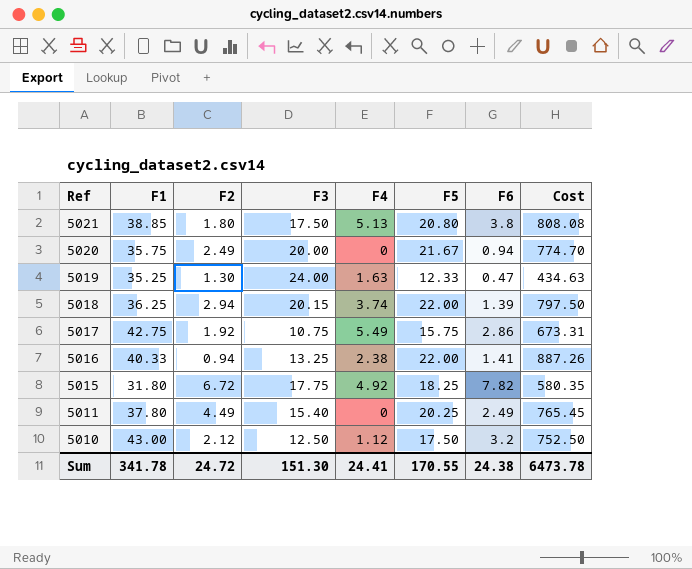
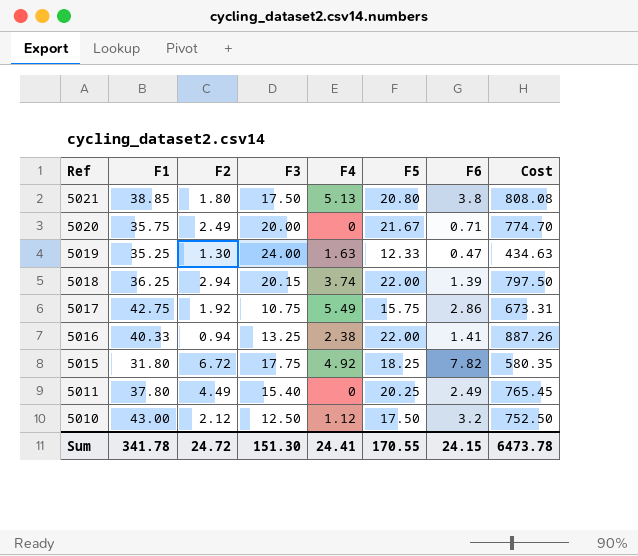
5020 | F6: 0.94 -> 0.71
Sum | F6: 24.38 -> 24.15

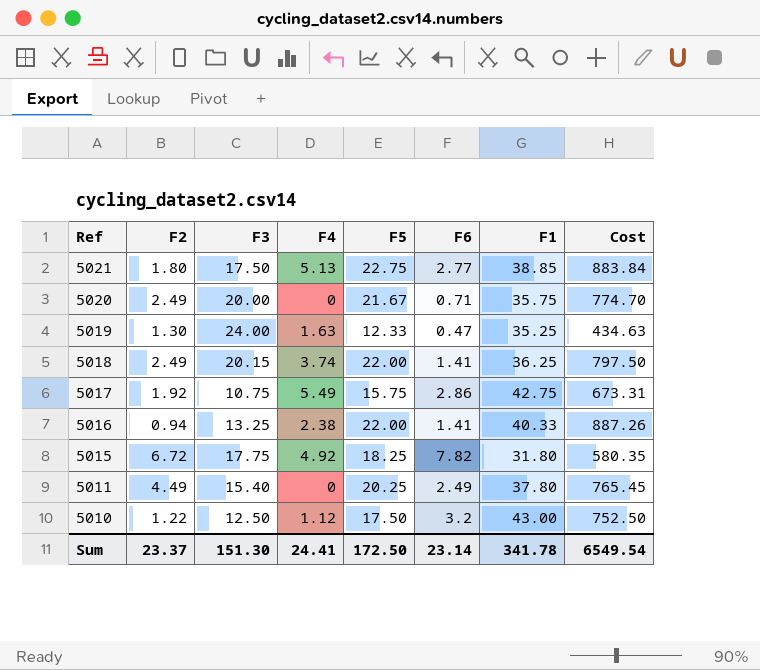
column F1 | position: 2 -> 7
5021 | F5: 20.80 -> 22.75
5021 | F6: 3.8 -> 2.77
5021 | Cost: 808.08 -> 883.84
5018 | F2: 2.94 -> 2.49
5018 | F6: 1.39 -> 1.41
5010 | F2: 2.12 -> 1.22
Sum | F2: 24.72 -> 23.37
Sum | F5: 170.55 -> 172.50
Sum | F6: 24.15 -> 23.14
Sum | Cost: 6473.78 -> 6549.54

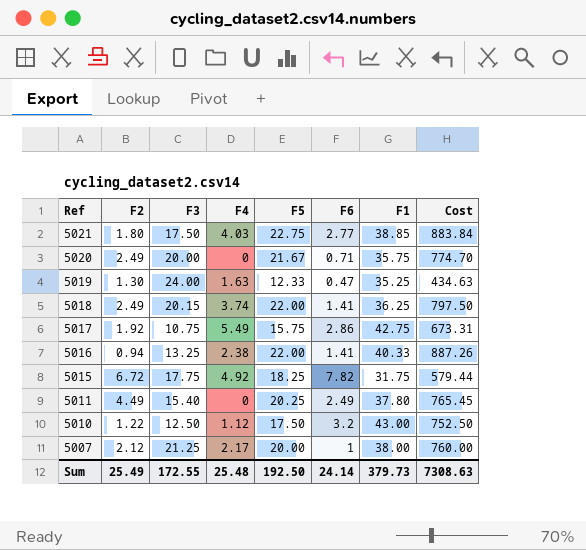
5021 | F4: 5.13 -> 4.03
5015 | F1: 31.80 -> 31.75
5015 | Cost: 580.35 -> 579.44
row 5007: none -> 2.12 | 21.25 | 2.17 | 20.00 | 1 | 38.00 | 760.00
Sum | F2: 23.37 -> 25.49
Sum | F3: 151.30 -> 172.55
Sum | F4: 24.41 -> 25.48
Sum | F5: 172.50 -> 192.50
Sum | F6: 23.14 -> 24.14
Sum | F1: 341.78 -> 379.73
Sum | Cost: 6549.54 -> 7308.63

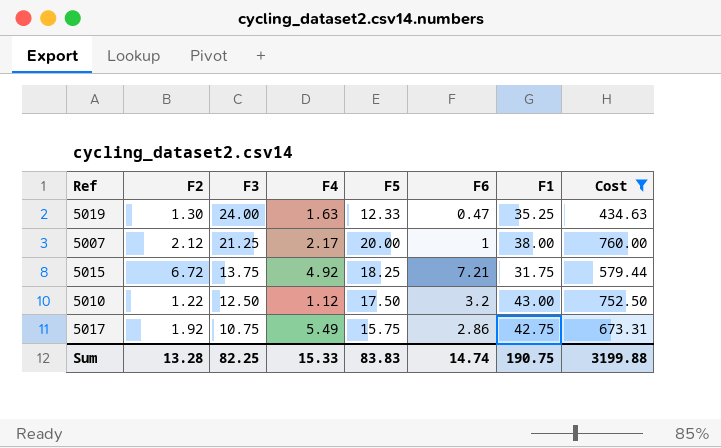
filter: none -> Cost <= 760.00
row order: Ref descending -> F3 descending
5015 | F3: 17.75 -> 13.75
5015 | F6: 7.82 -> 7.21
Sum | F2: 25.49 -> 13.28
Sum | F3: 172.55 -> 82.25
Sum | F4: 25.48 -> 15.33
Sum | F5: 192.50 -> 83.83
Sum | F6: 24.14 -> 14.74
Sum | F1: 379.73 -> 190.75
Sum | Cost: 7308.63 -> 3199.88

